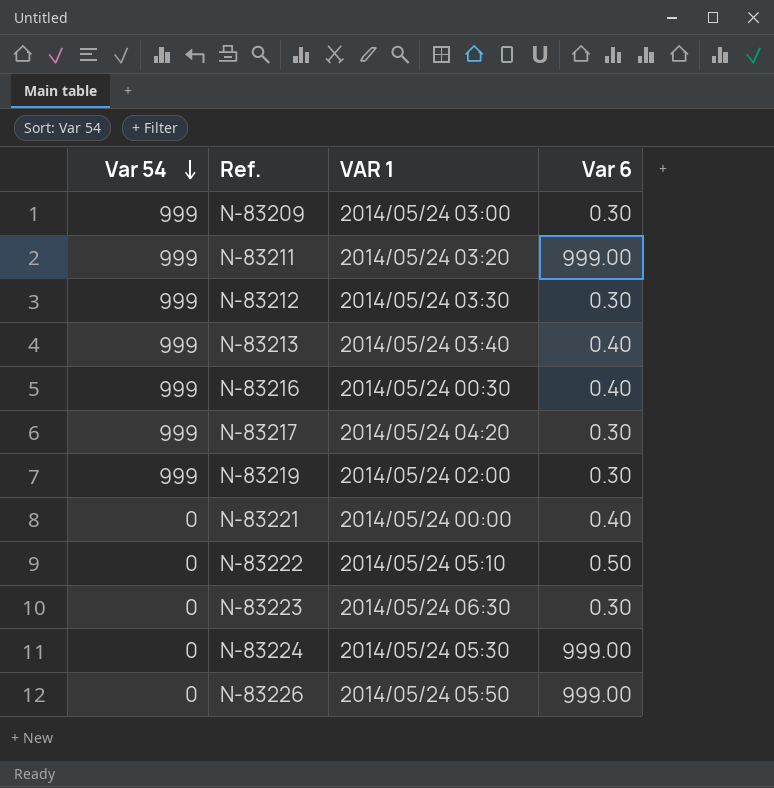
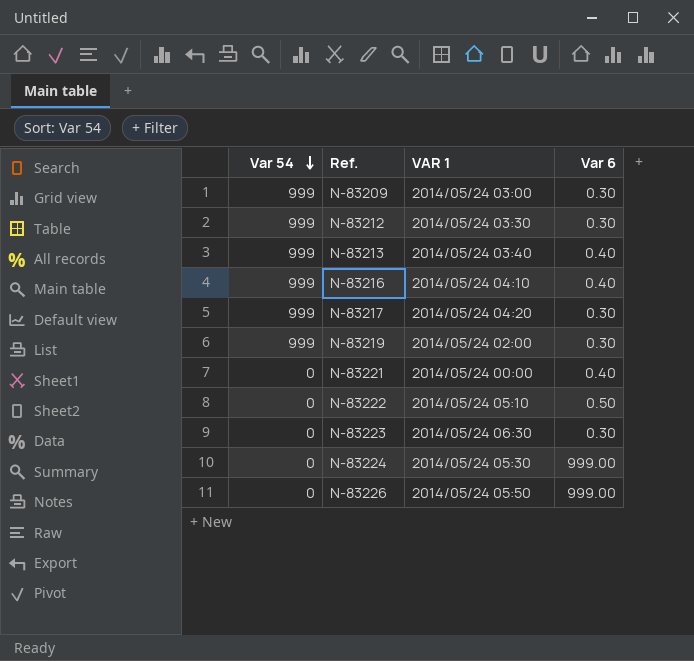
row N-83211: 999 | 2014/05/24 03:20 | 999.00 -> none
N-83216 | VAR 1: 2014/05/24 00:30 -> 2014/05/24 04:10

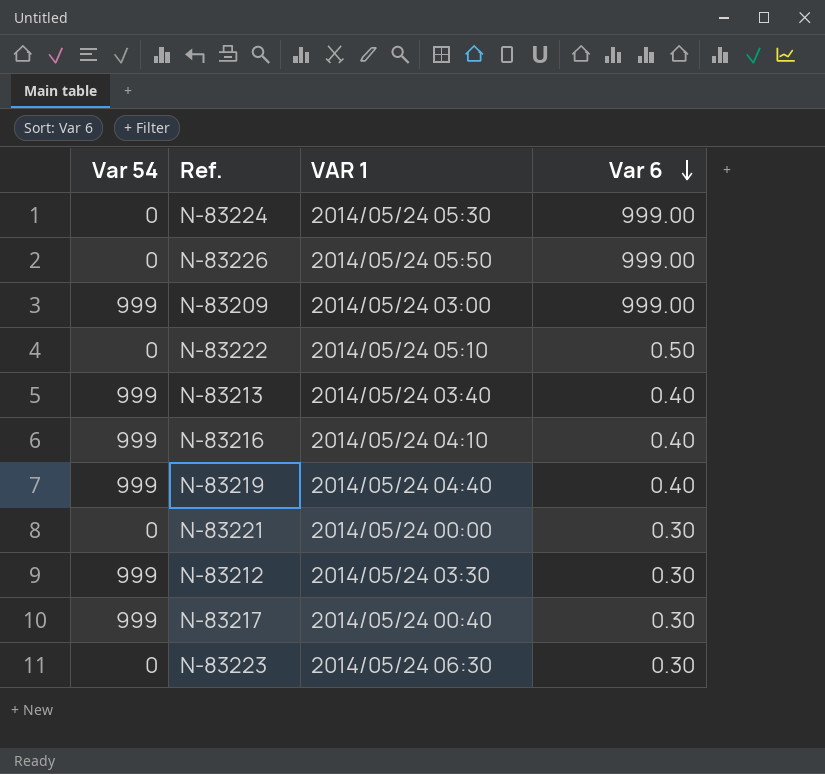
row order: Var 54 descending -> Var 6 descending
N-83209 | Var 6: 0.30 -> 999.00
N-83219 | VAR 1: 2014/05/24 02:00 -> 2014/05/24 04:40
N-83219 | Var 6: 0.30 -> 0.40
N-83221 | Var 6: 0.40 -> 0.30
N-83217 | VAR 1: 2014/05/24 04:20 -> 2014/05/24 00:40

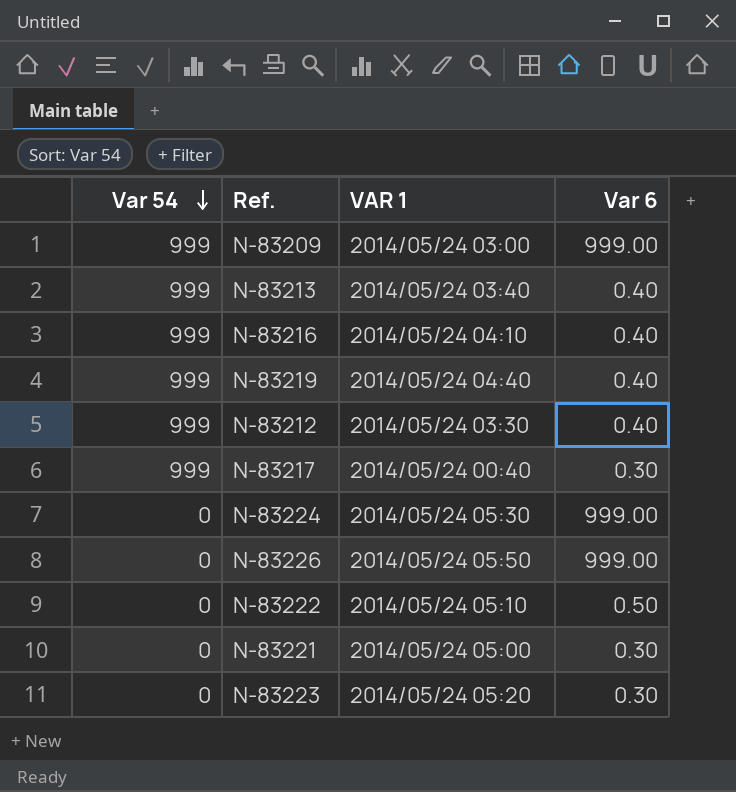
row order: Var 6 descending -> Var 54 descending
N-83212 | Var 6: 0.30 -> 0.40
N-83221 | VAR 1: 2014/05/24 00:00 -> 2014/05/24 05:00
N-83223 | VAR 1: 2014/05/24 06:30 -> 2014/05/24 05:20

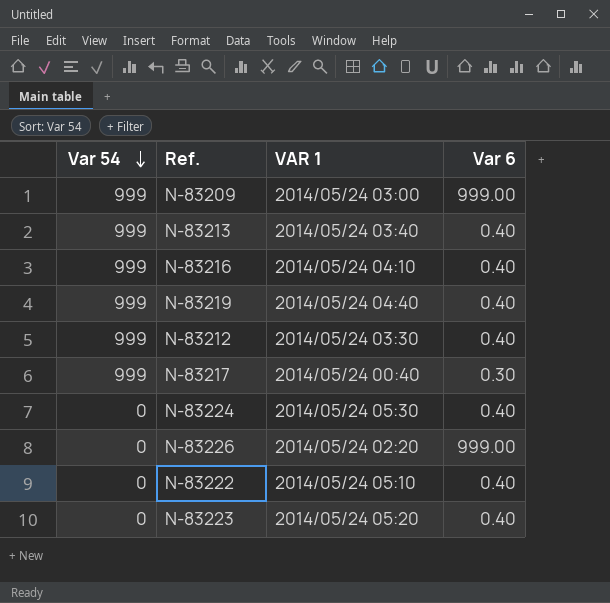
row N-83221: 0 | 2014/05/24 05:00 | 0.30 -> none
N-83224 | Var 6: 999.00 -> 0.40
N-83226 | VAR 1: 2014/05/24 05:50 -> 2014/05/24 02:20
N-83222 | Var 6: 0.50 -> 0.40
N-83223 | Var 6: 0.30 -> 0.40

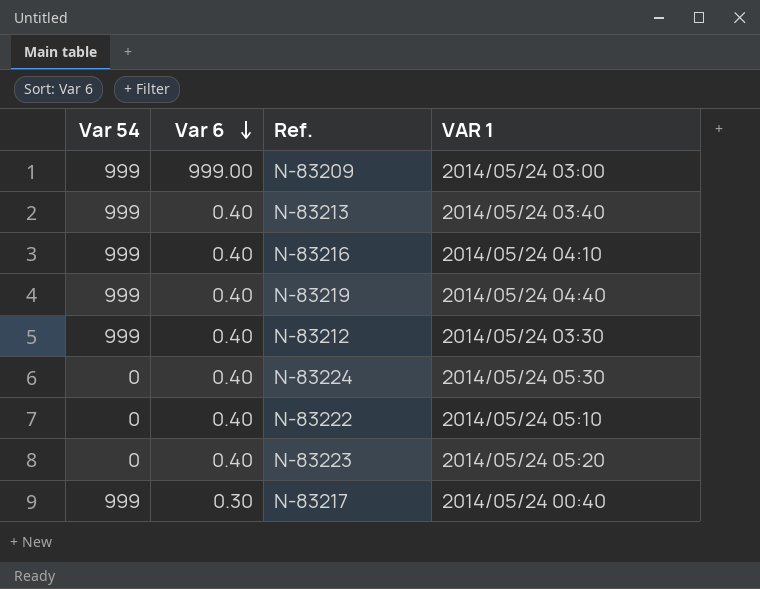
row order: Var 54 descending -> Var 6 descending
column Var 6 | position: 4 -> 2
row N-83226: 0 | 2014/05/24 02:20 | 999.00 -> none

